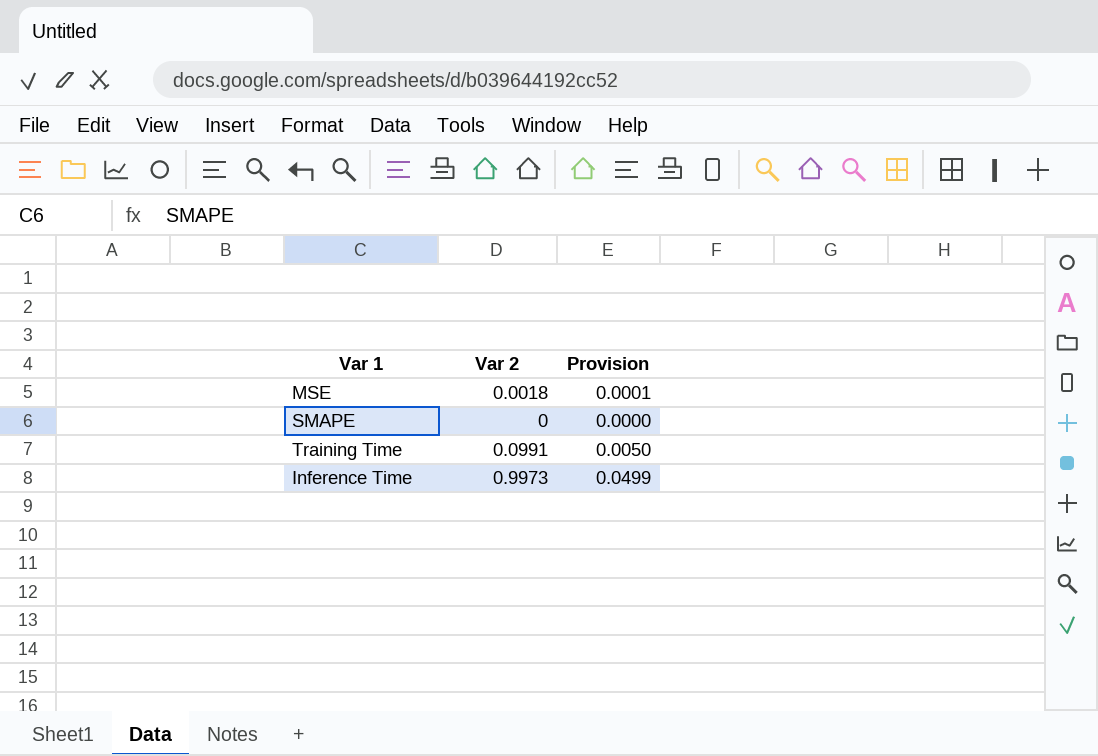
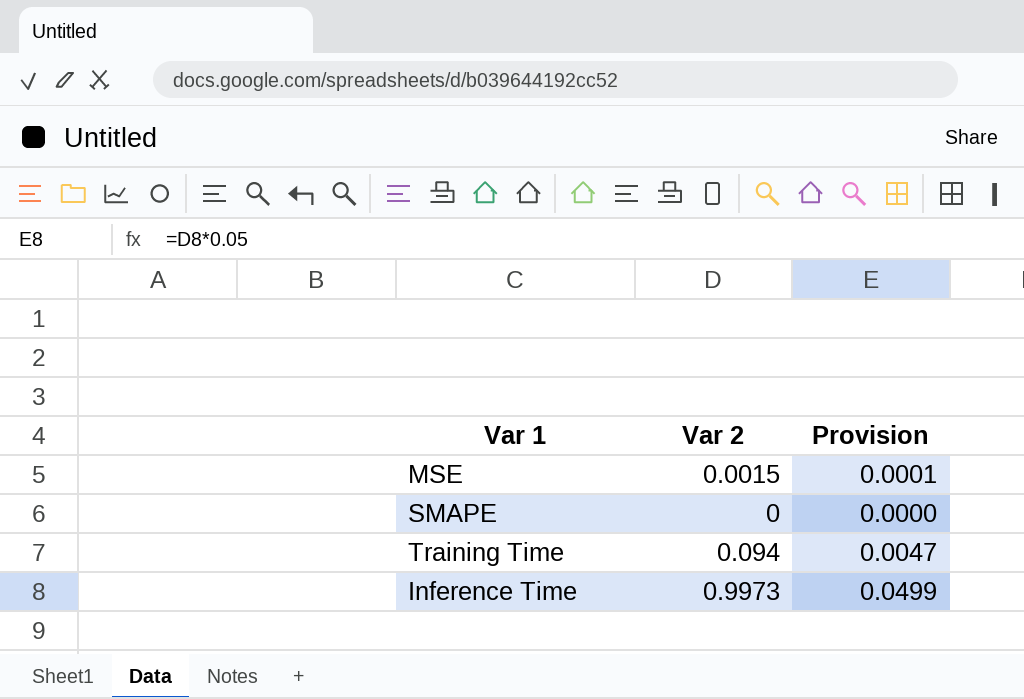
MSE | Var 2: 0.0018 -> 0.0015
Training Time | Var 2: 0.0991 -> 0.094
Training Time | Provision: 0.0050 -> 0.0047

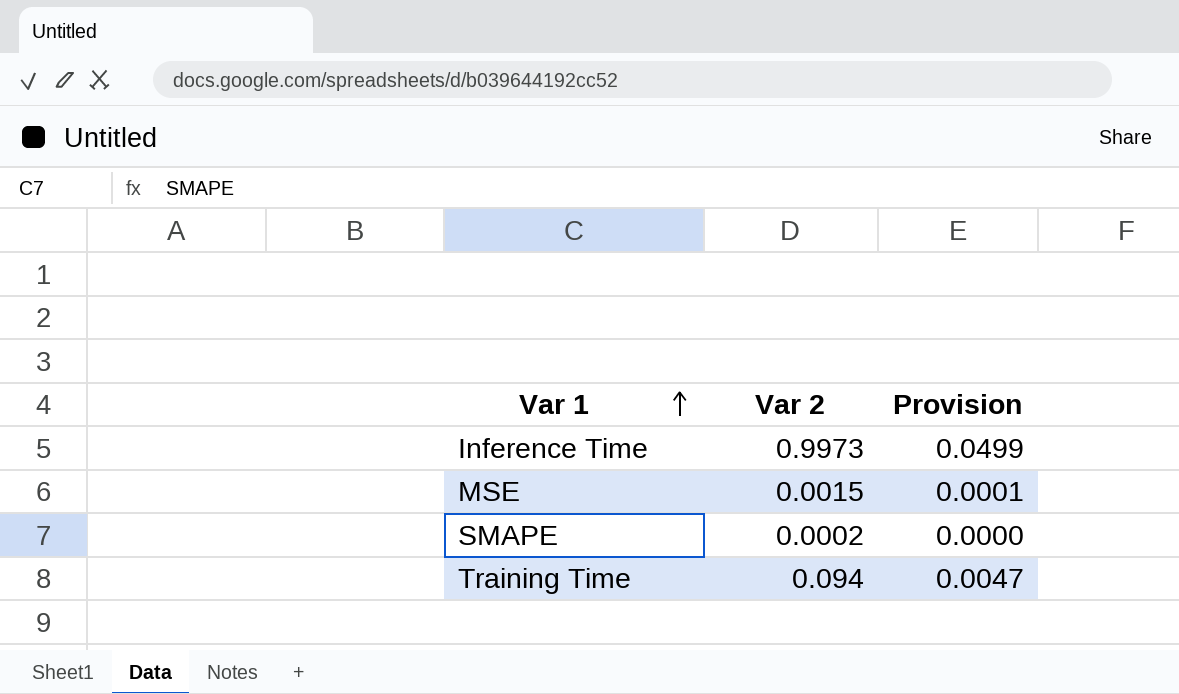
row order: none -> Var 1 ascending
SMAPE | Var 2: 0 -> 0.0002

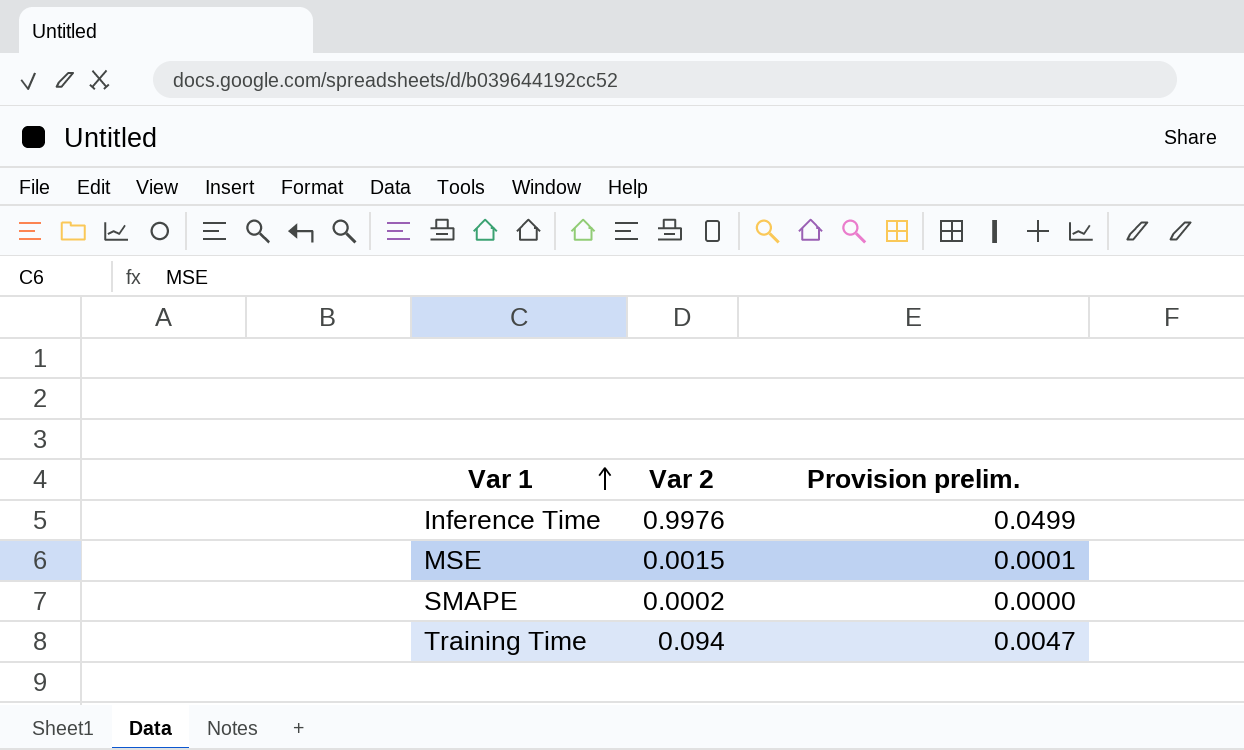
column name: Provision -> Provision prelim.
Inference Time | Var 2: 0.9973 -> 0.9976

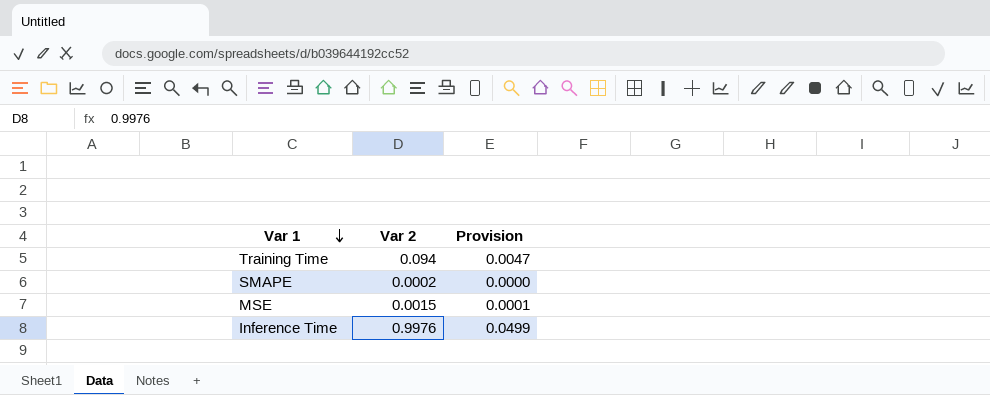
row order: Var 1 ascending -> Var 1 descending
column name: Provision prelim. -> Provision

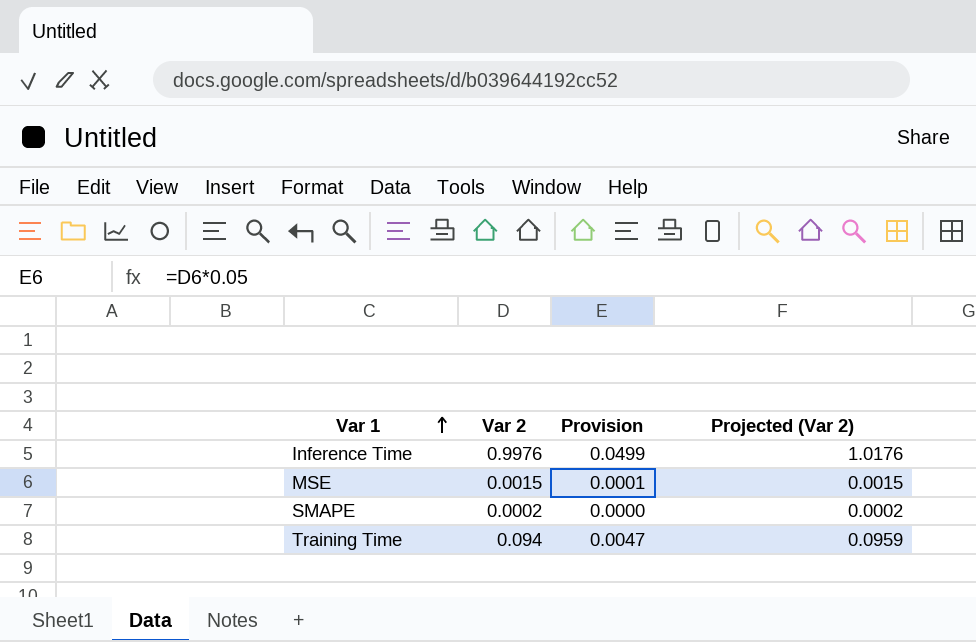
row order: Var 1 descending -> Var 1 ascending
column Projected (Var 2) | formula: none -> [Var 2] * 1.02

